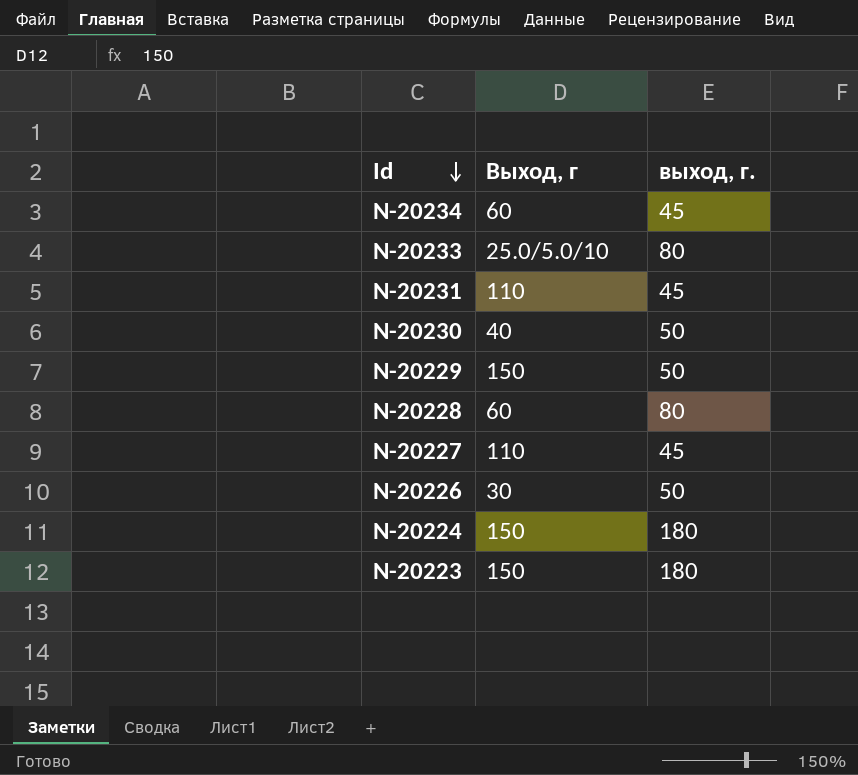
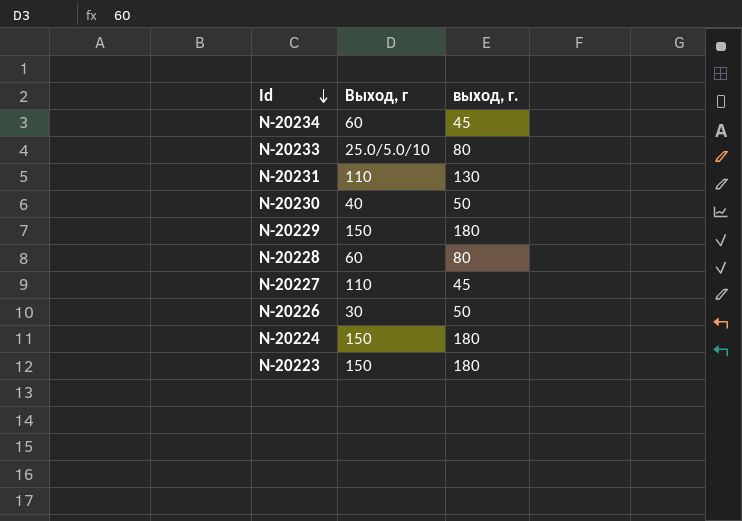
N-20231 | выход, г.: 45 -> 130
N-20229 | выход, г.: 50 -> 180

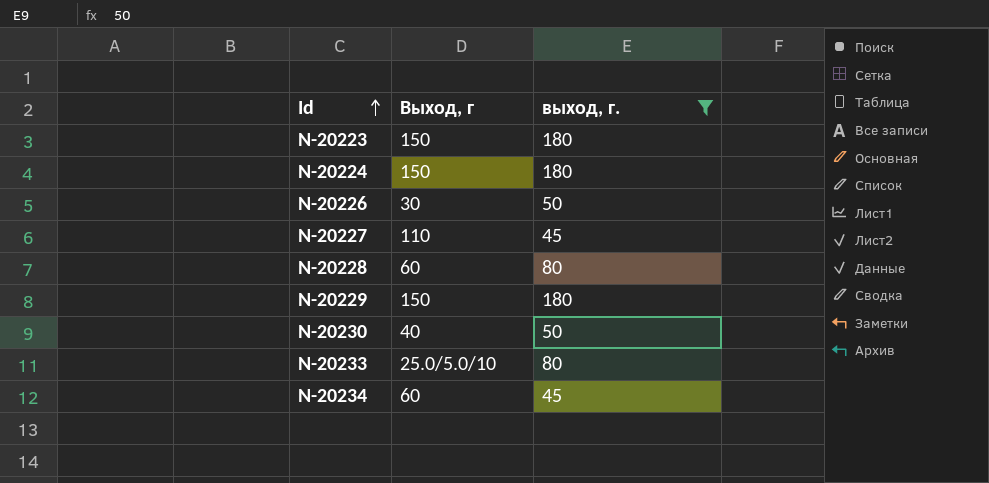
filter: none -> выход, г. != 130
row order: Id descending -> Id ascending

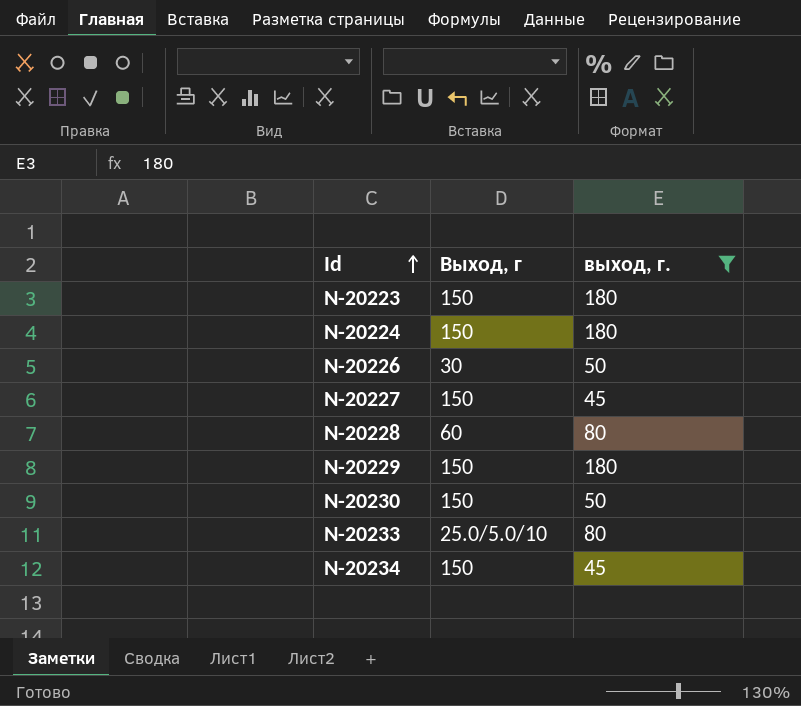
N-20227 | Выход, г: 110 -> 150
N-20230 | Выход, г: 40 -> 150
N-20234 | Выход, г: 60 -> 150

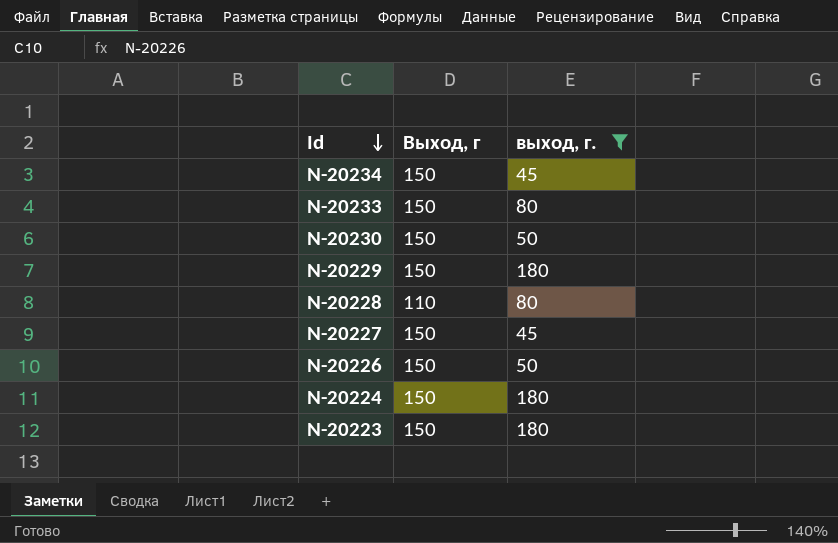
row order: Id ascending -> Id descending
N-20233 | Выход, г: 25.0/5.0/10 -> 150
N-20228 | Выход, г: 60 -> 110
N-20226 | Выход, г: 30 -> 150

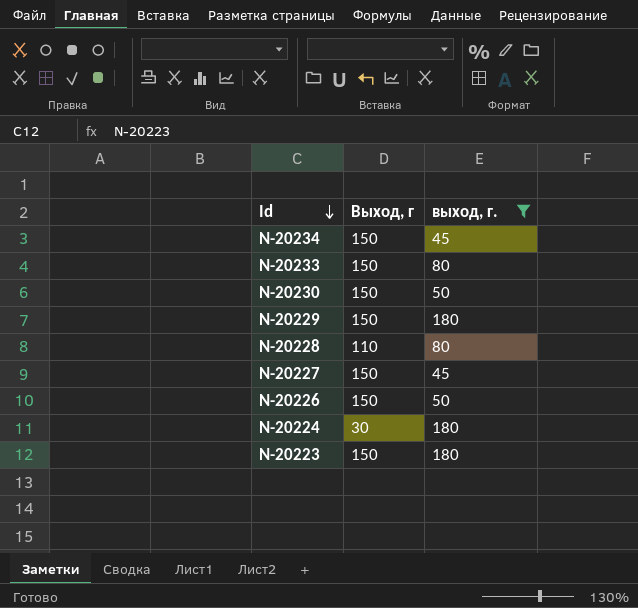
N-20224 | Выход, г: 150 -> 30

